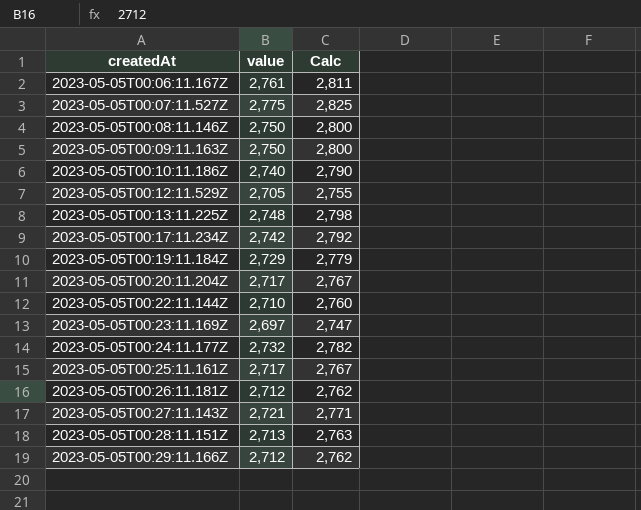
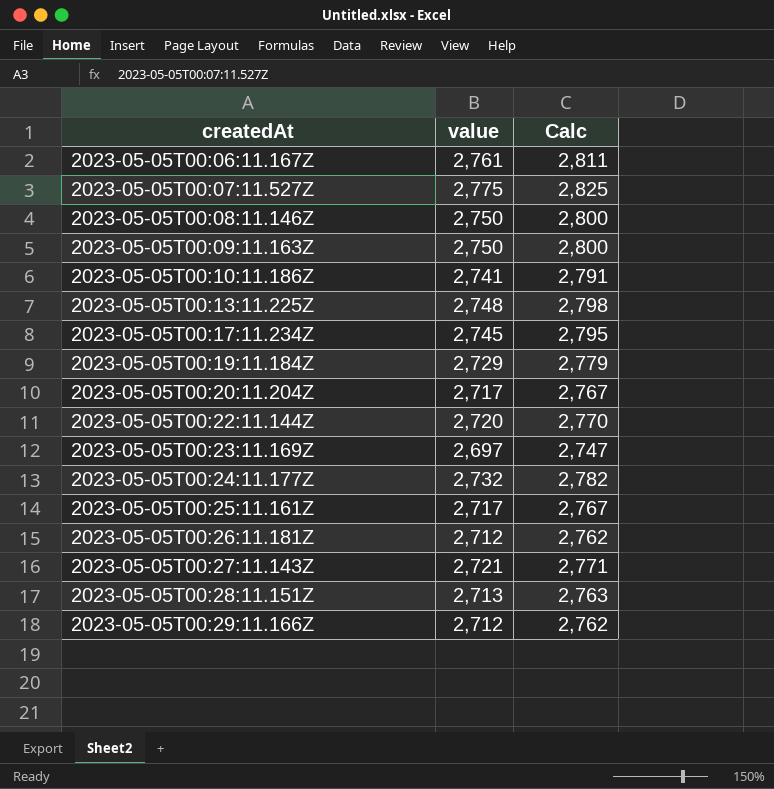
row 2023-05-05T00:12:11.529Z: 2,705 | 2,755 -> none
2023-05-05T00:10:11.186Z | value: 2,740 -> 2,741
2023-05-05T00:10:11.186Z | Calc: 2,790 -> 2,791
2023-05-05T00:17:11.234Z | value: 2,742 -> 2,745
2023-05-05T00:17:11.234Z | Calc: 2,792 -> 2,795
2023-05-05T00:22:11.144Z | value: 2,710 -> 2,720
2023-05-05T00:22:11.144Z | Calc: 2,760 -> 2,770

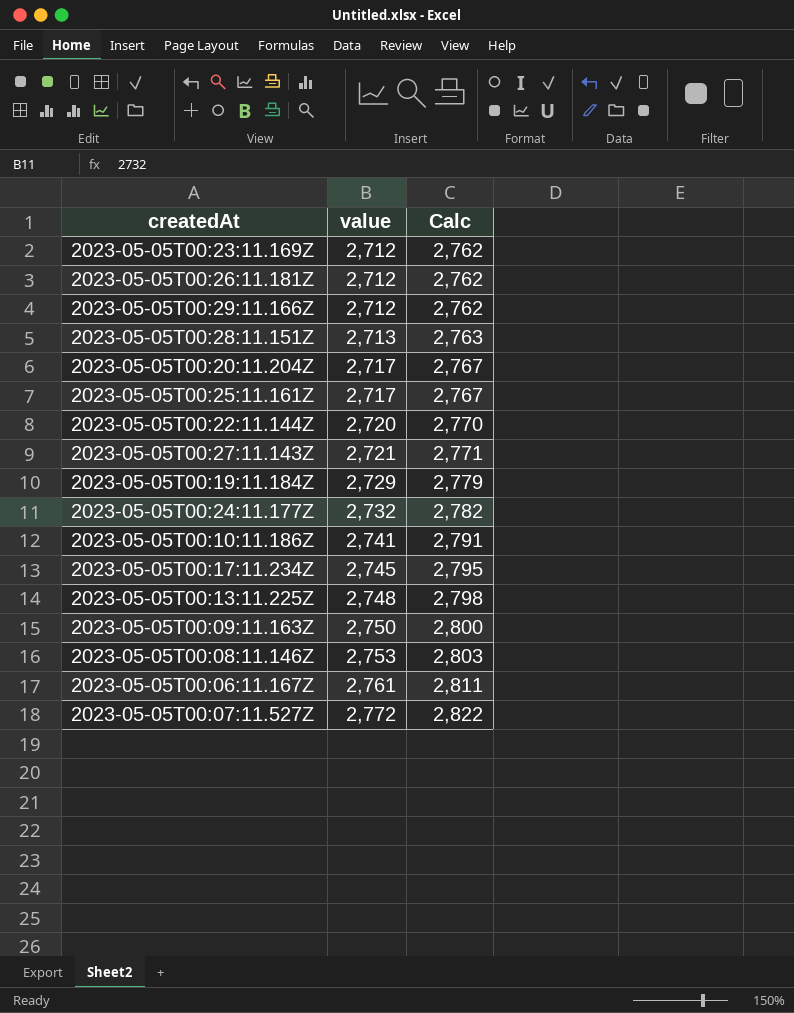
row order: createdAt ascending -> value ascending
2023-05-05T00:23:11.169Z | value: 2,697 -> 2,712
2023-05-05T00:23:11.169Z | Calc: 2,747 -> 2,762
2023-05-05T00:08:11.146Z | value: 2,750 -> 2,753
2023-05-05T00:08:11.146Z | Calc: 2,800 -> 2,803
2023-05-05T00:07:11.527Z | value: 2,775 -> 2,772
2023-05-05T00:07:11.527Z | Calc: 2,825 -> 2,822

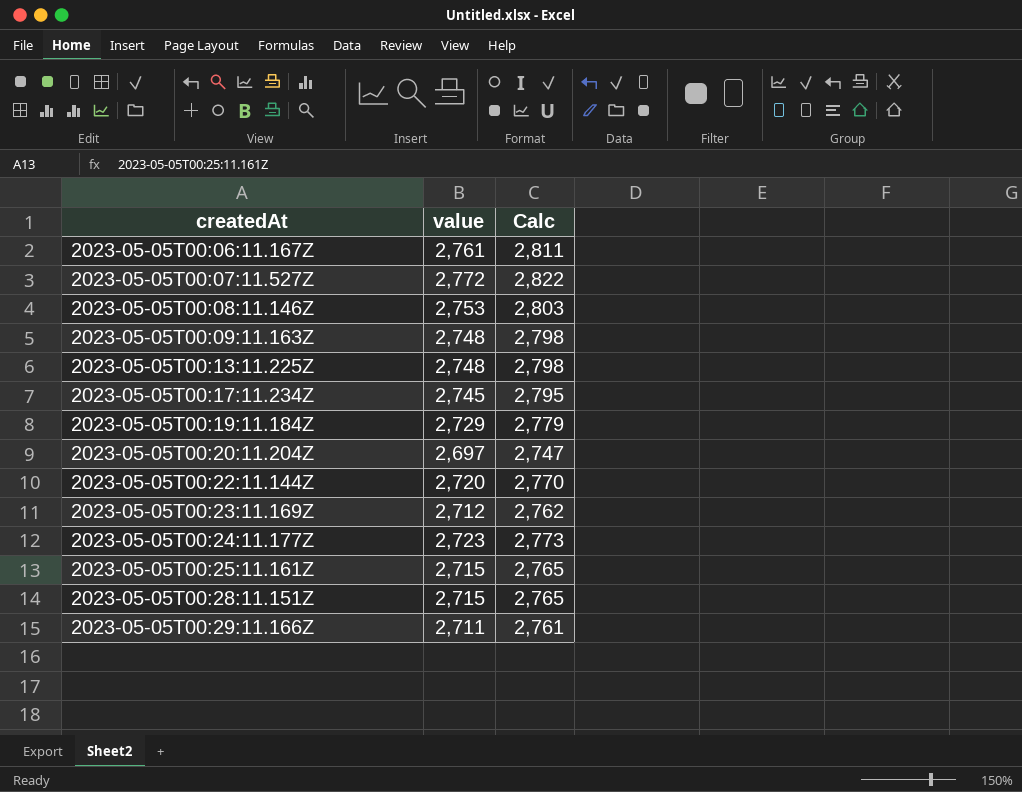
row order: value ascending -> createdAt ascending
row 2023-05-05T00:26:11.181Z: 2,712 | 2,762 -> none
row 2023-05-05T00:27:11.143Z: 2,721 | 2,771 -> none
row 2023-05-05T00:10:11.186Z: 2,741 | 2,791 -> none
2023-05-05T00:09:11.163Z | value: 2,750 -> 2,748
2023-05-05T00:09:11.163Z | Calc: 2,800 -> 2,798
2023-05-05T00:20:11.204Z | value: 2,717 -> 2,697
2023-05-05T00:20:11.204Z | Calc: 2,767 -> 2,747
2023-05-05T00:24:11.177Z | value: 2,732 -> 2,723
2023-05-05T00:24:11.177Z | Calc: 2,782 -> 2,773
2023-05-05T00:25:11.161Z | value: 2,717 -> 2,715
2023-05-05T00:25:11.161Z | Calc: 2,767 -> 2,765
2023-05-05T00:28:11.151Z | value: 2,713 -> 2,715
2023-05-05T00:28:11.151Z | Calc: 2,763 -> 2,765
2023-05-05T00:29:11.166Z | value: 2,712 -> 2,711
2023-05-05T00:29:11.166Z | Calc: 2,762 -> 2,761

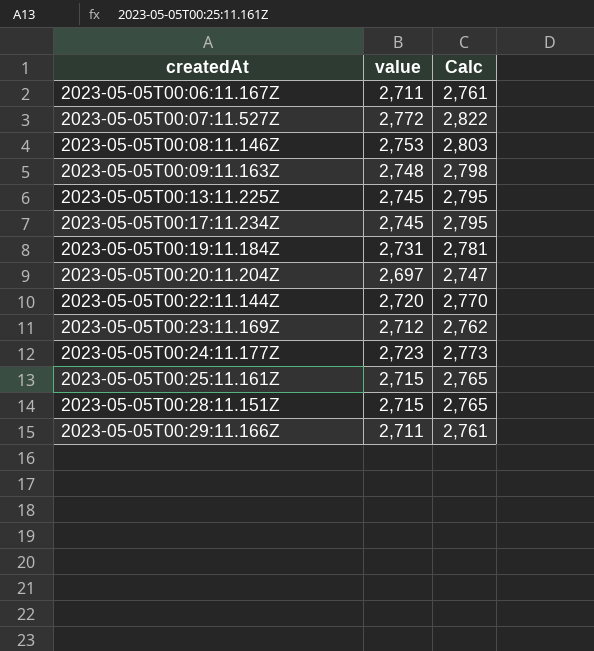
2023-05-05T00:06:11.167Z | value: 2,761 -> 2,711
2023-05-05T00:06:11.167Z | Calc: 2,811 -> 2,761
2023-05-05T00:13:11.225Z | value: 2,748 -> 2,745
2023-05-05T00:13:11.225Z | Calc: 2,798 -> 2,795
2023-05-05T00:19:11.184Z | value: 2,729 -> 2,731
2023-05-05T00:19:11.184Z | Calc: 2,779 -> 2,781

